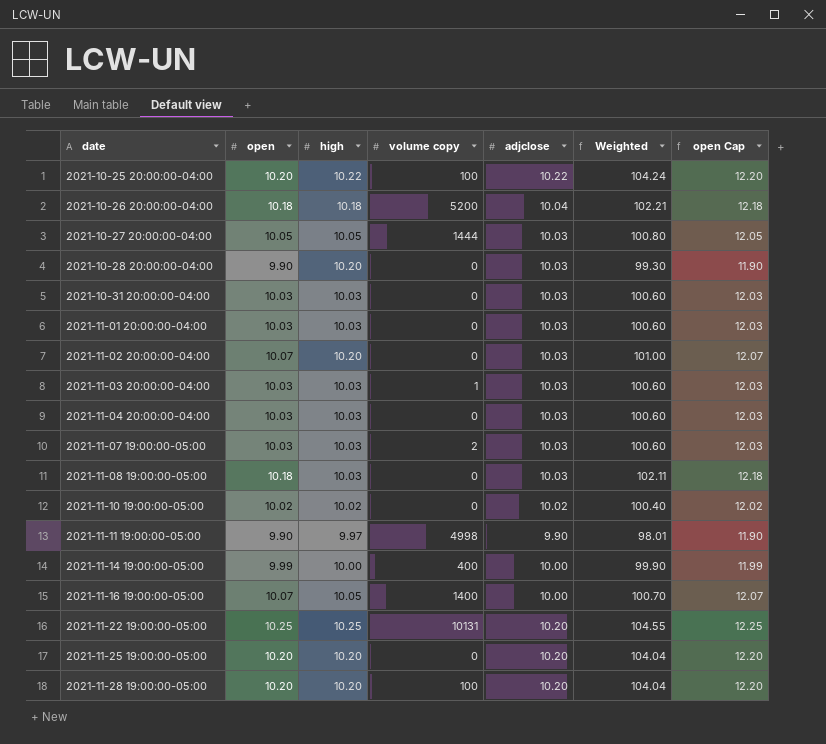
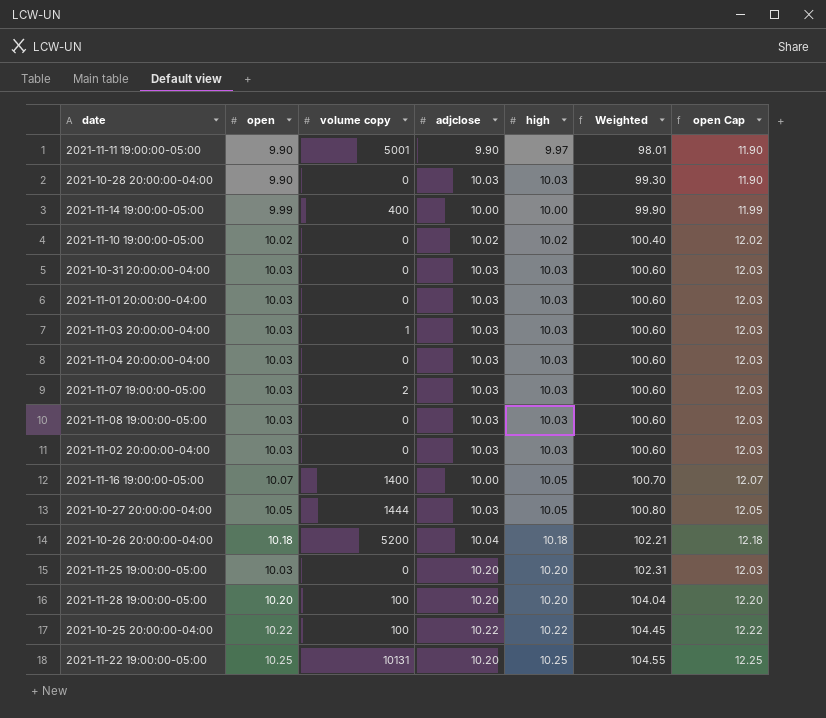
row order: date ascending -> Weighted ascending
column high | position: 3 -> 5
2021-11-11 19:00:00-05:00 | volume copy: 4998 -> 5001
2021-10-28 20:00:00-04:00 | high: 10.20 -> 10.03
2021-11-08 19:00:00-05:00 | open: 10.18 -> 10.03
2021-11-08 19:00:00-05:00 | Weighted: 102.11 -> 100.60
2021-11-08 19:00:00-05:00 | open Cap: 12.18 -> 12.03
2021-11-02 20:00:00-04:00 | open: 10.07 -> 10.03
2021-11-02 20:00:00-04:00 | high: 10.20 -> 10.03
2021-11-02 20:00:00-04:00 | Weighted: 101.00 -> 100.60
2021-11-02 20:00:00-04:00 | open Cap: 12.07 -> 12.03
2021-11-25 19:00:00-05:00 | open: 10.20 -> 10.03
2021-11-25 19:00:00-05:00 | Weighted: 104.04 -> 102.31
2021-11-25 19:00:00-05:00 | open Cap: 12.20 -> 12.03
2021-10-25 20:00:00-04:00 | open: 10.20 -> 10.22
2021-10-25 20:00:00-04:00 | Weighted: 104.24 -> 104.45
2021-10-25 20:00:00-04:00 | open Cap: 12.20 -> 12.22

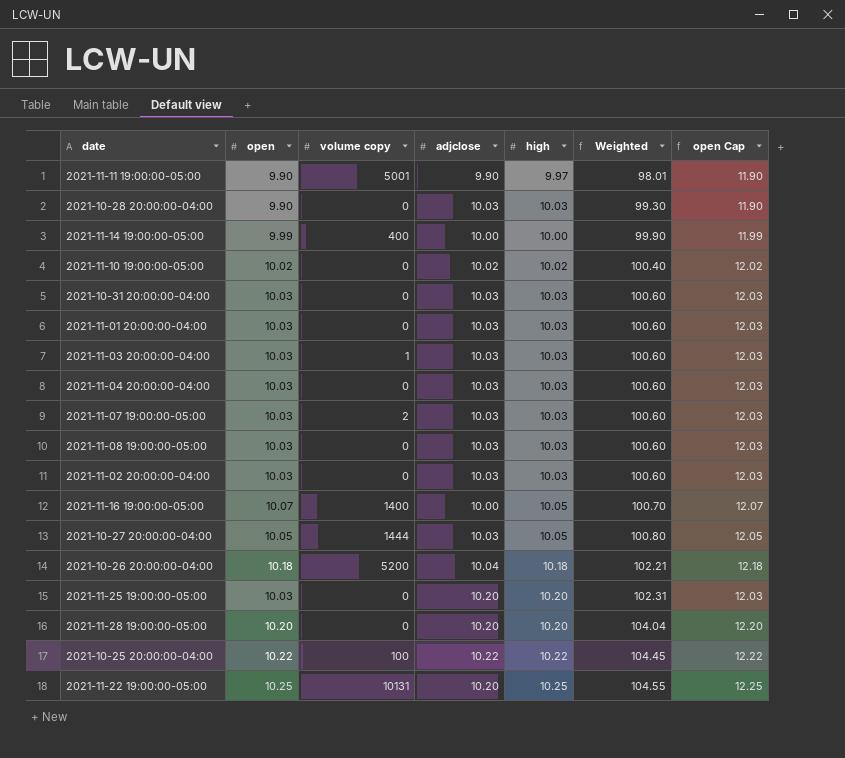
2021-11-28 19:00:00-05:00 | volume copy: 100 -> 0

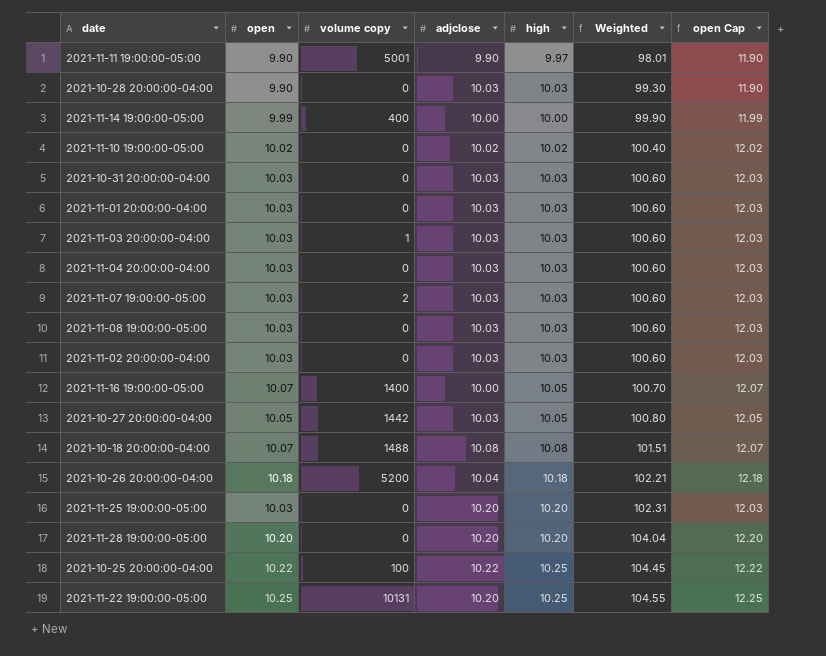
2021-10-27 20:00:00-04:00 | volume copy: 1444 -> 1442
row 2021-10-18 20:00:00-04:00: none -> 10.07 | 1488 | 10.08 | 10.08 | 101.51 | 12.07
2021-10-25 20:00:00-04:00 | high: 10.22 -> 10.25

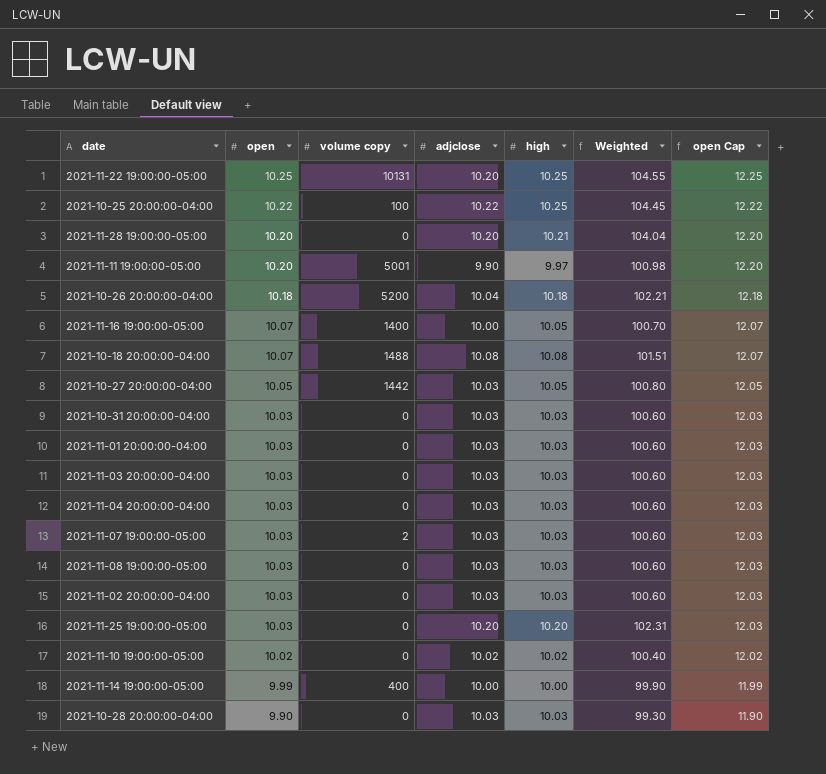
row order: Weighted ascending -> open descending
2021-11-28 19:00:00-05:00 | high: 10.20 -> 10.21
2021-11-11 19:00:00-05:00 | open: 9.90 -> 10.20
2021-11-11 19:00:00-05:00 | Weighted: 98.01 -> 100.98
2021-11-11 19:00:00-05:00 | open Cap: 11.90 -> 12.20
2021-11-03 20:00:00-04:00 | volume copy: 1 -> 0

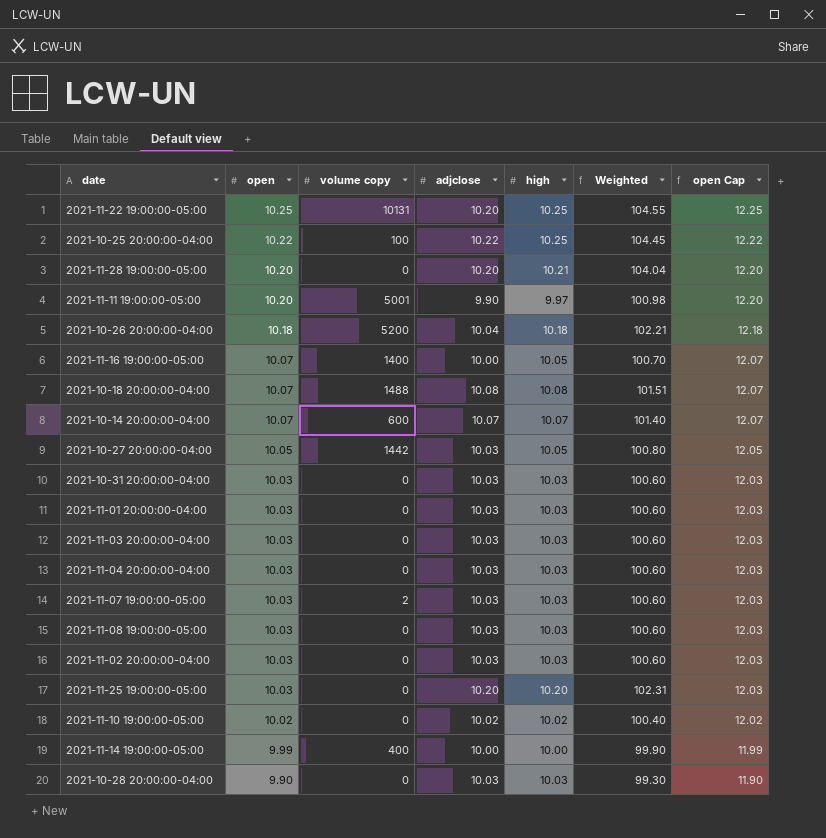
row 2021-10-14 20:00:00-04:00: none -> 10.07 | 600 | 10.07 | 10.07 | 101.40 | 12.07

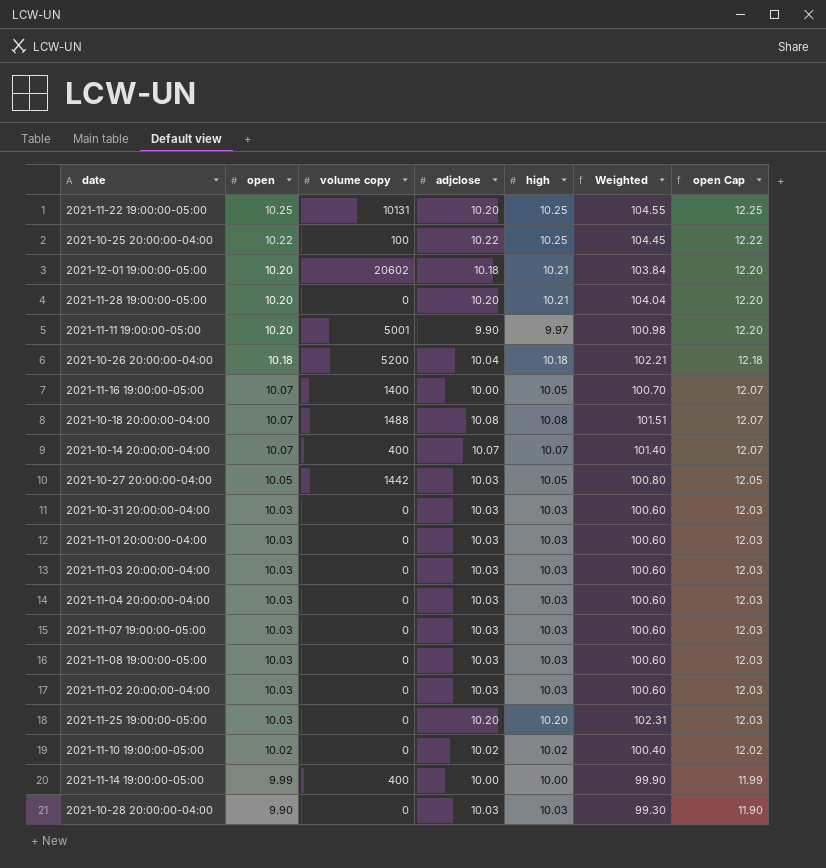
row 2021-12-01 19:00:00-05:00: none -> 10.20 | 20602 | 10.18 | 10.21 | 103.84 | 12.20
2021-10-14 20:00:00-04:00 | volume copy: 600 -> 400
2021-11-07 19:00:00-05:00 | volume copy: 2 -> 0

